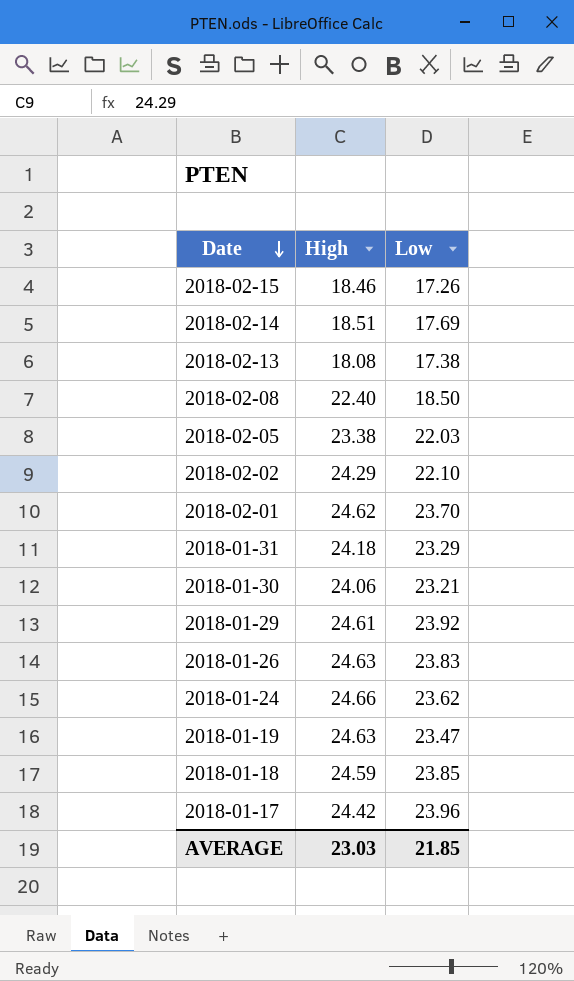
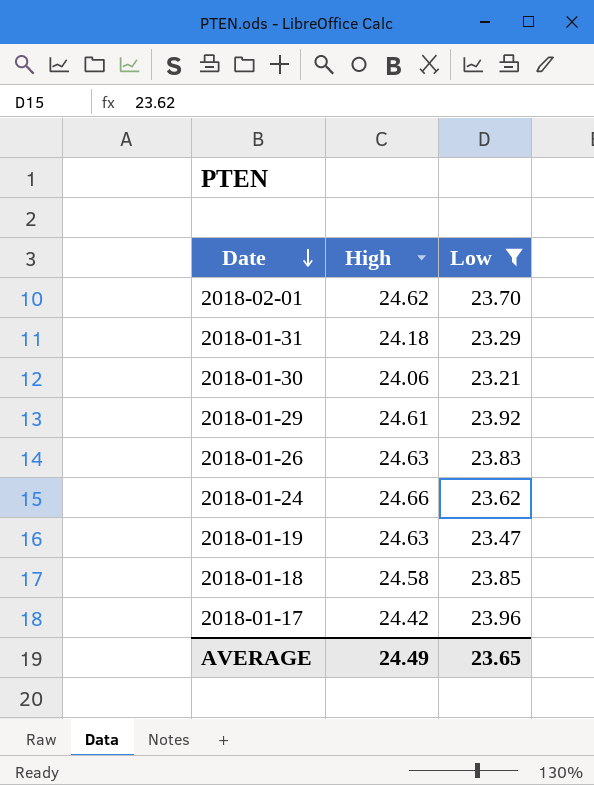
filter: none -> Low >= 23.21
2018-01-18 | High: 24.59 -> 24.58
AVERAGE | High: 23.03 -> 24.49
AVERAGE | Low: 21.85 -> 23.65

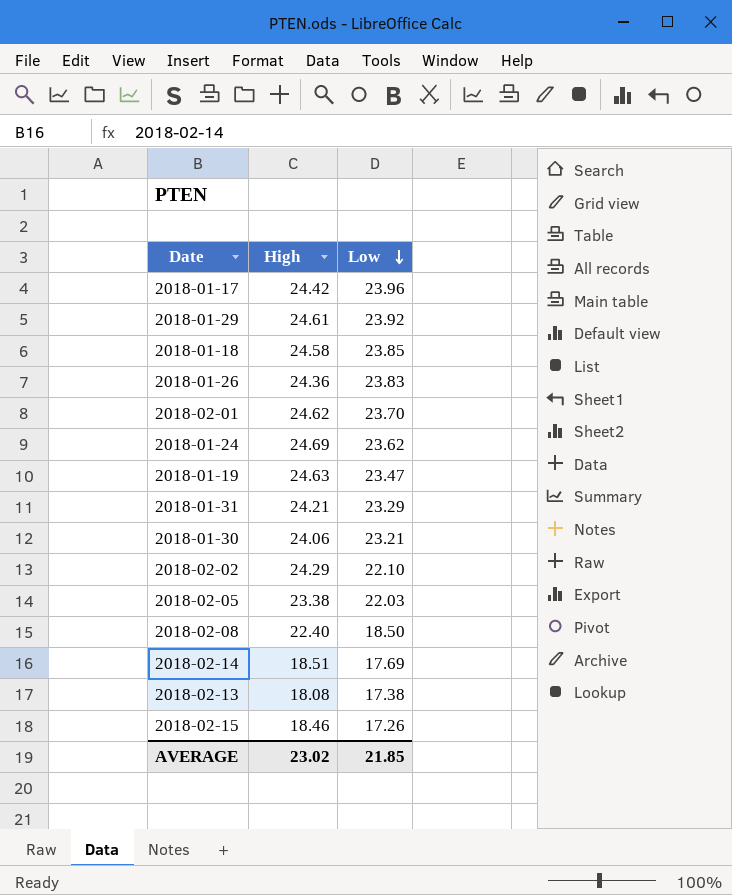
filter: Low >= 23.21 -> none
row order: Date descending -> Low descending
2018-01-26 | High: 24.63 -> 24.36
2018-01-24 | High: 24.66 -> 24.69
2018-01-31 | High: 24.18 -> 24.21
AVERAGE | High: 24.49 -> 23.02
AVERAGE | Low: 23.65 -> 21.85

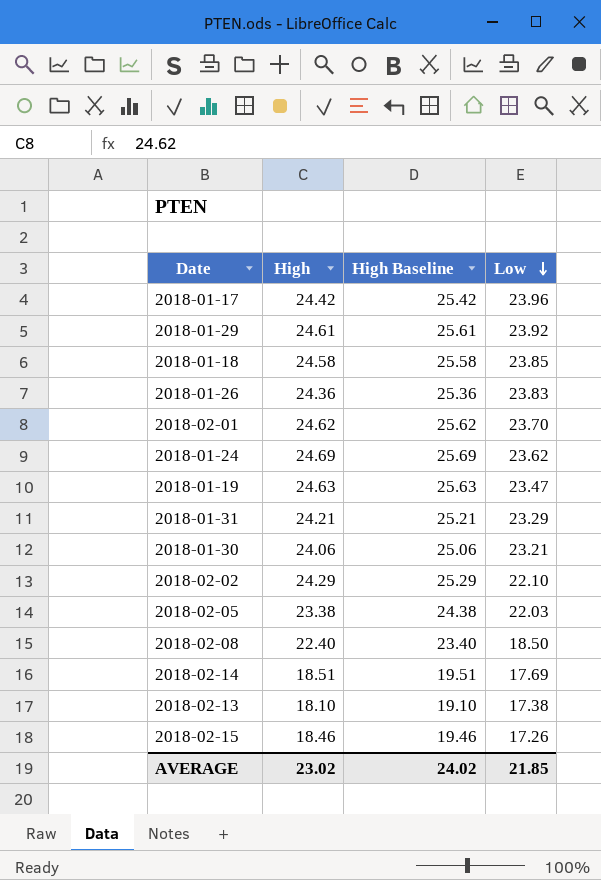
column High Baseline | formula: none -> [High] + 1
2018-02-13 | High: 18.08 -> 18.10

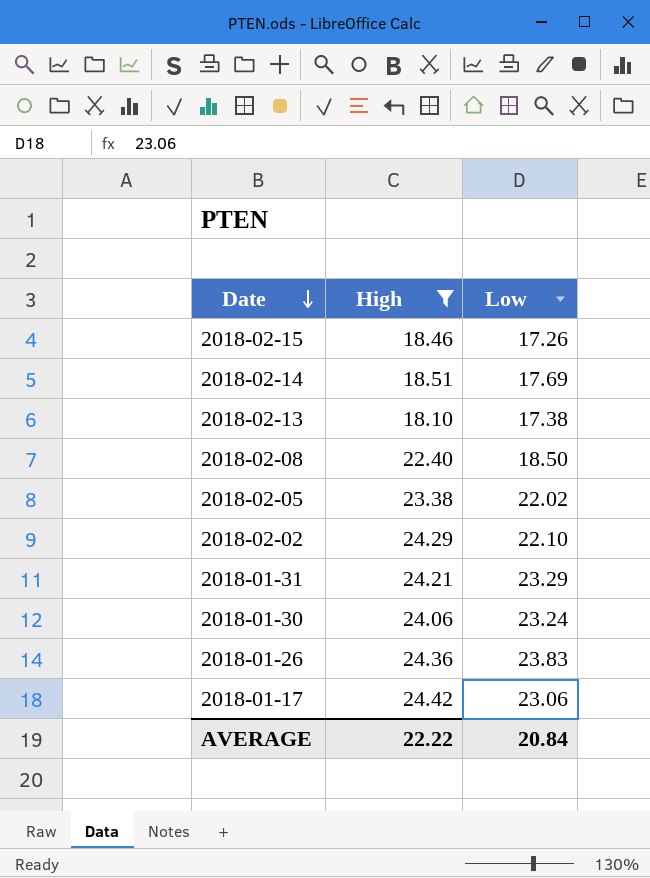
filter: none -> High <= 24.42
row order: Low descending -> Date descending
column High Baseline | formula: [High] + 1 -> none
2018-02-05 | Low: 22.03 -> 22.02
2018-01-30 | Low: 23.21 -> 23.24
2018-01-17 | Low: 23.96 -> 23.06
AVERAGE | High: 23.02 -> 22.22
AVERAGE | Low: 21.85 -> 20.84

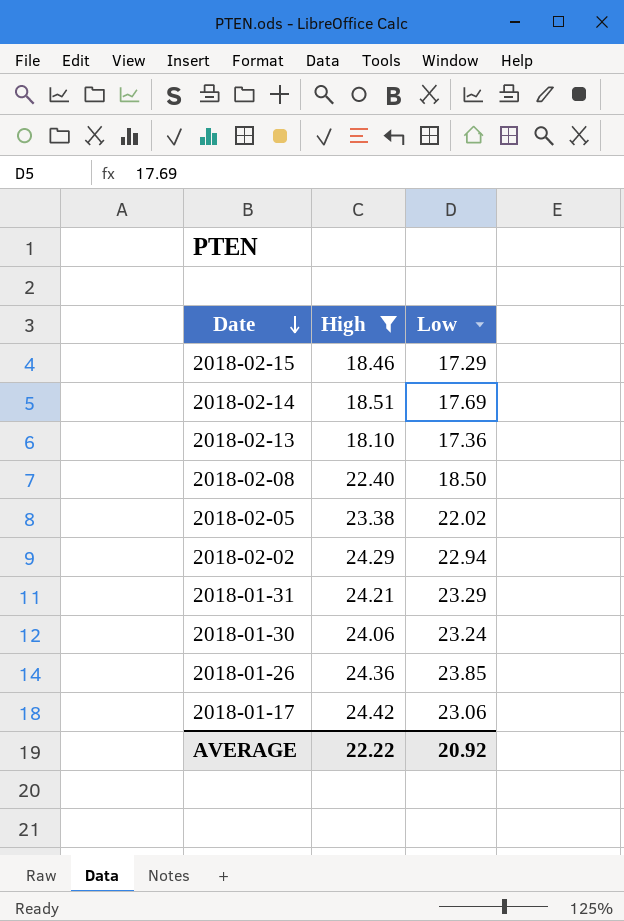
2018-02-15 | Low: 17.26 -> 17.29
2018-02-13 | Low: 17.38 -> 17.36
2018-02-02 | Low: 22.10 -> 22.94
2018-01-26 | Low: 23.83 -> 23.85
AVERAGE | Low: 20.84 -> 20.92

